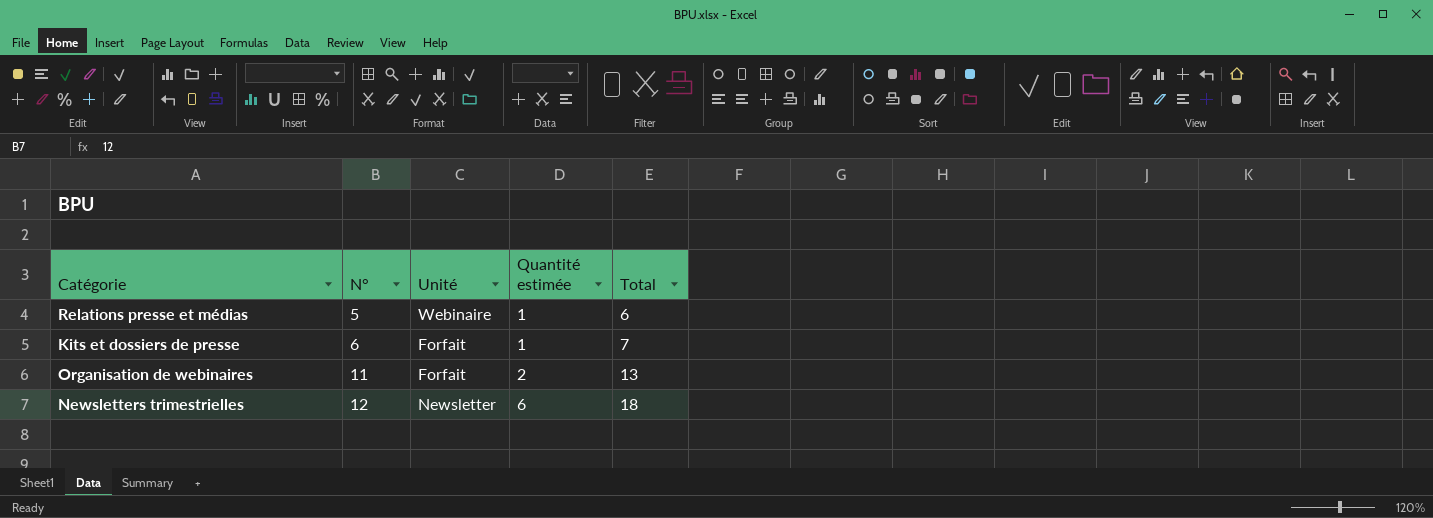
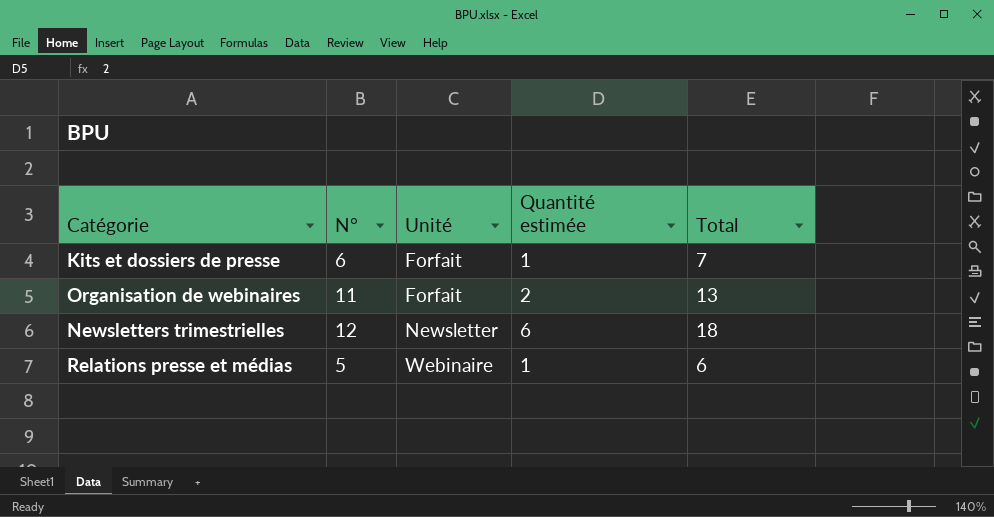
row order: N° ascending -> Unité ascending

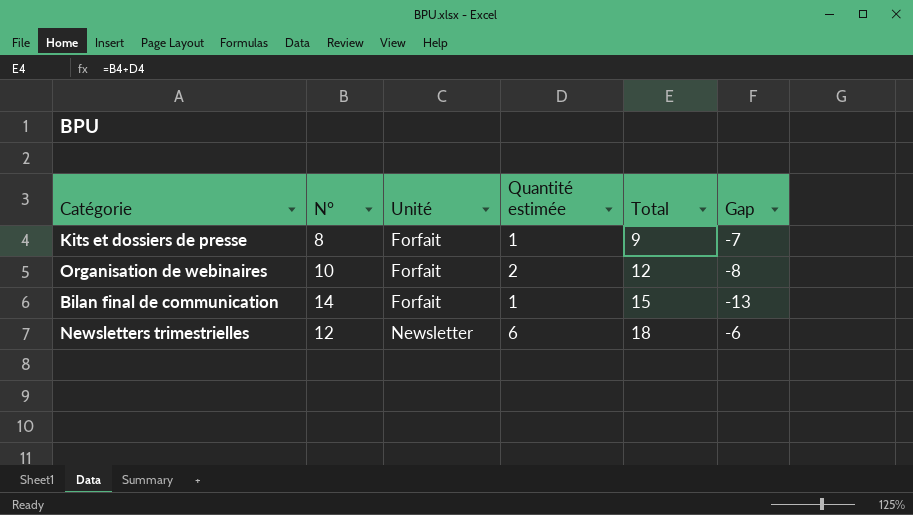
column Gap | formula: none -> [Quantité estimée] - [N°]
row Relations presse et médias: 5 | Webinaire | 1 | 6 -> none
Kits et dossiers de presse | N°: 6 -> 8
Kits et dossiers de presse | Total: 7 -> 9
Organisation de webinaires | N°: 11 -> 10
Organisation de webinaires | Total: 13 -> 12
row Bilan final de communication: none -> 14 | Forfait | 1 | 15 | -13

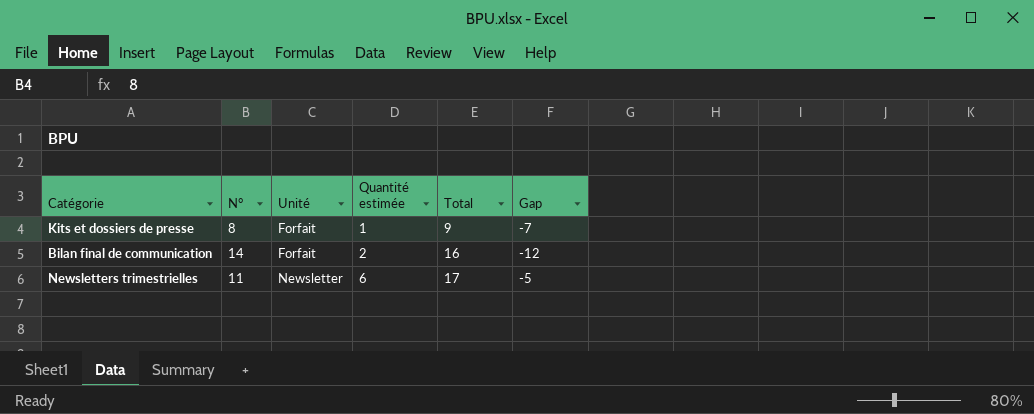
row Organisation de webinaires: 10 | Forfait | 2 | 12 | -8 -> none
Bilan final de communication | Quantité estimée: 1 -> 2
Bilan final de communication | Total: 15 -> 16
Bilan final de communication | Gap: -13 -> -12
Newsletters trimestrielles | N°: 12 -> 11
Newsletters trimestrielles | Total: 18 -> 17
Newsletters trimestrielles | Gap: -6 -> -5

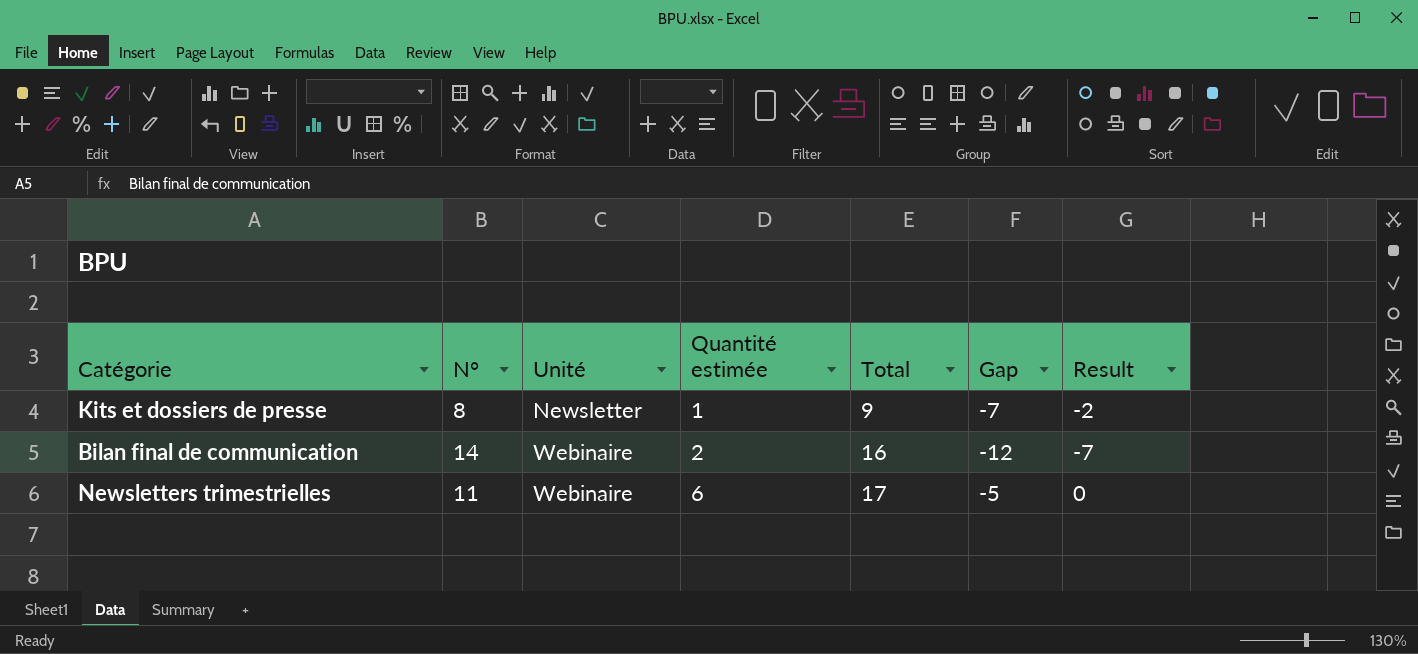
column Result | formula: none -> [Gap] + 5
Kits et dossiers de presse | Unité: Forfait -> Newsletter
Bilan final de communication | Unité: Forfait -> Webinaire
Newsletters trimestrielles | Unité: Newsletter -> Webinaire

